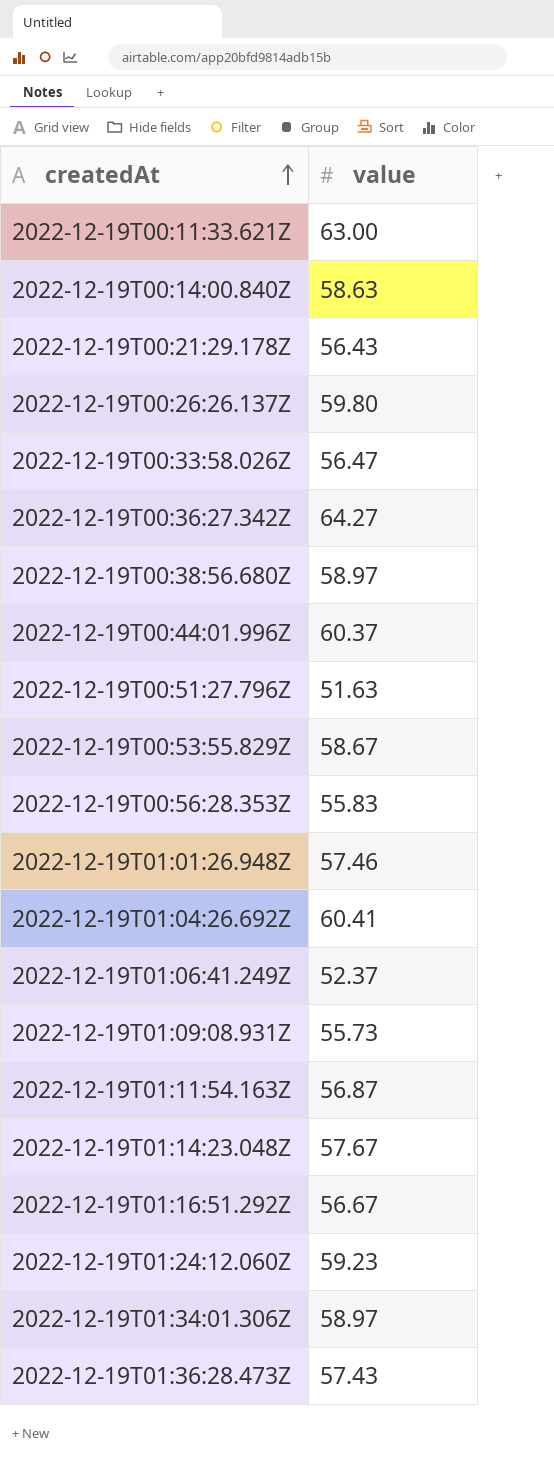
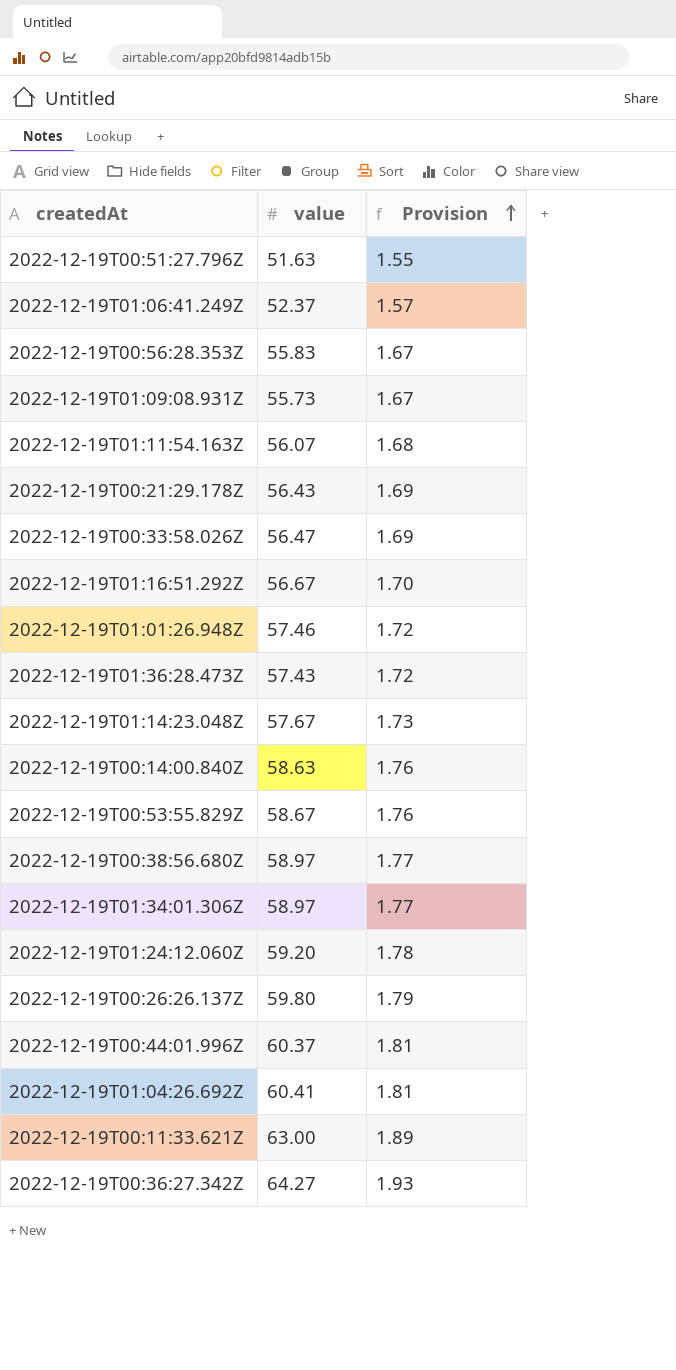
row order: createdAt ascending -> Provision ascending
column Provision | formula: none -> [value] * 0.03
2022-12-19T01:11:54.163Z | value: 56.87 -> 56.07
2022-12-19T01:24:12.060Z | value: 59.23 -> 59.20

